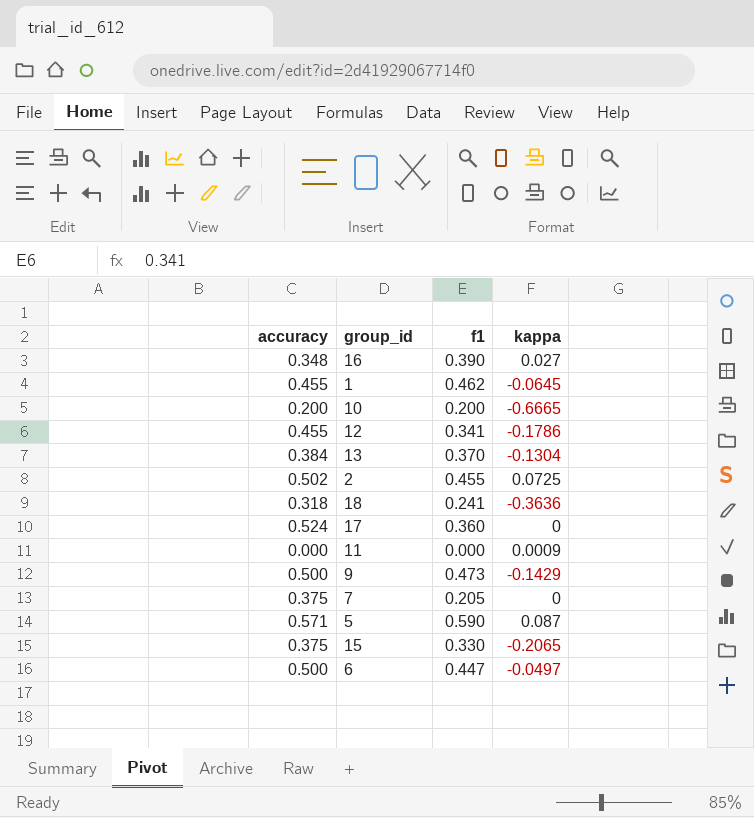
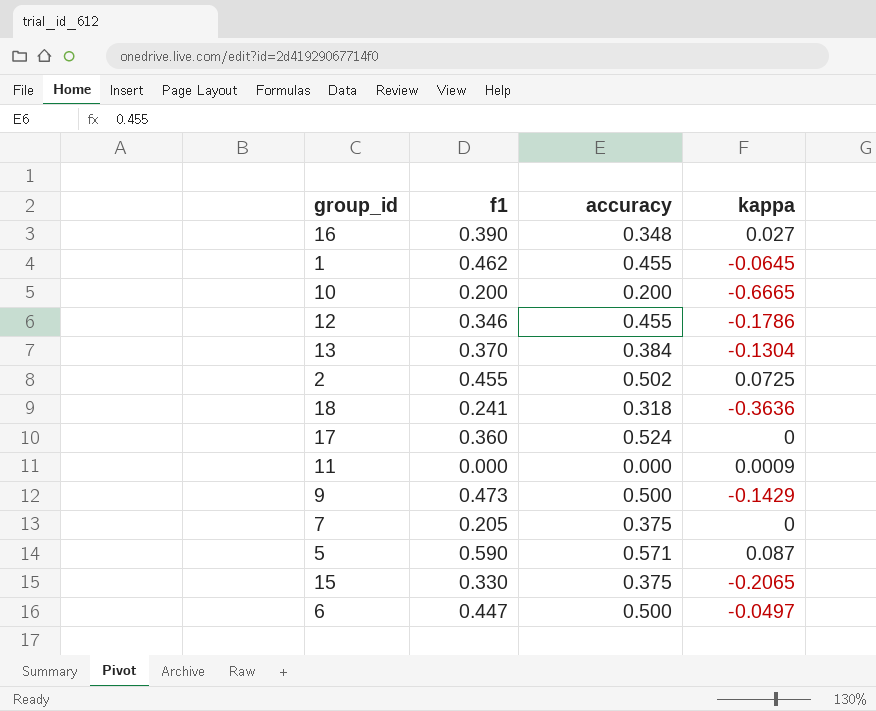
column accuracy | position: 1 -> 3
12 | f1: 0.341 -> 0.346

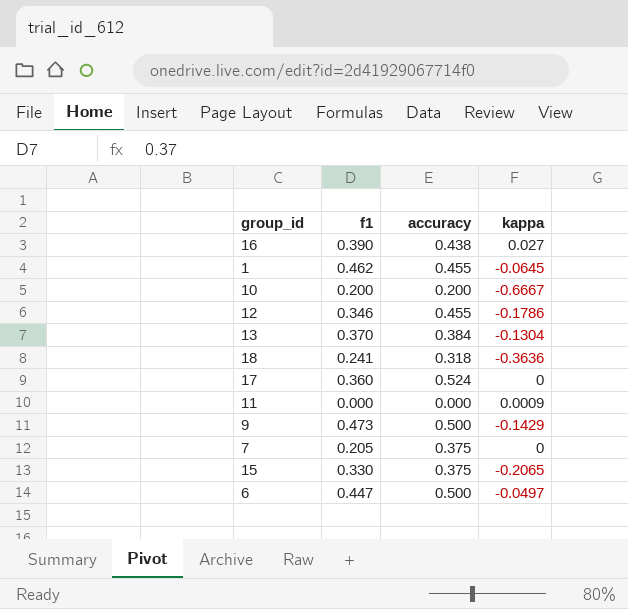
row 2: 0.455 | 0.502 | 0.0725 -> none
row 5: 0.590 | 0.571 | 0.087 -> none
16 | accuracy: 0.348 -> 0.438
10 | kappa: -0.6665 -> -0.6667

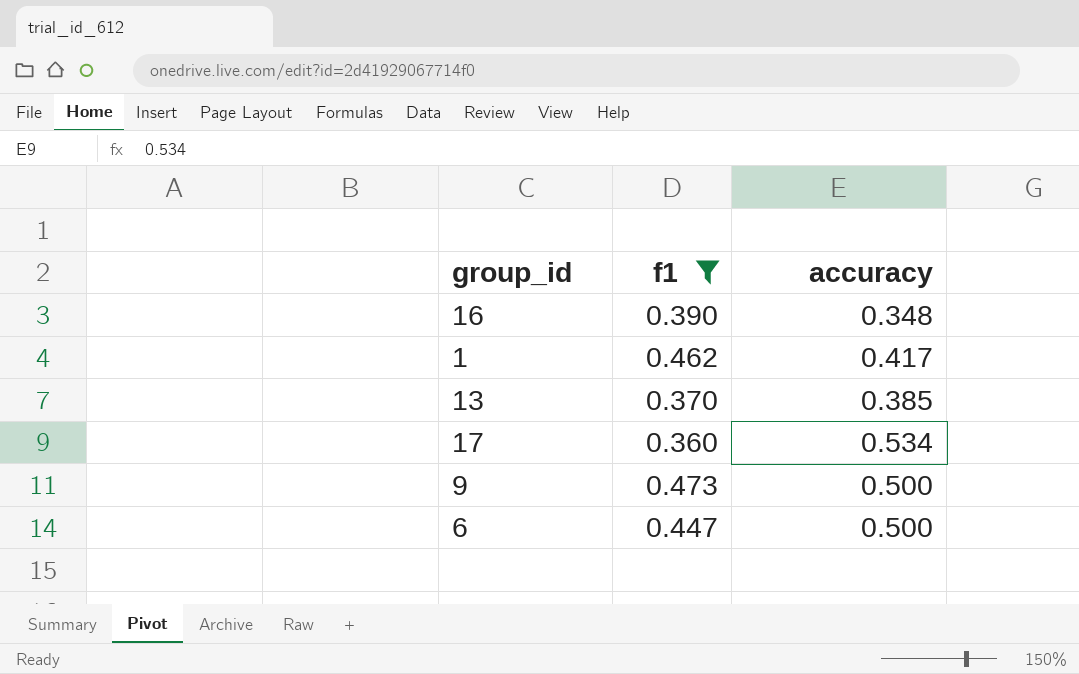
filter: none -> f1 >= 0.360
column kappa | position: 4 -> none
16 | accuracy: 0.438 -> 0.348
1 | accuracy: 0.455 -> 0.417
13 | accuracy: 0.384 -> 0.385
17 | accuracy: 0.524 -> 0.534

